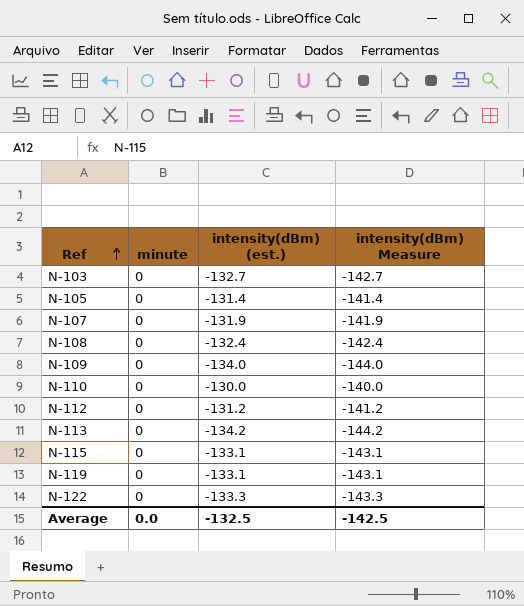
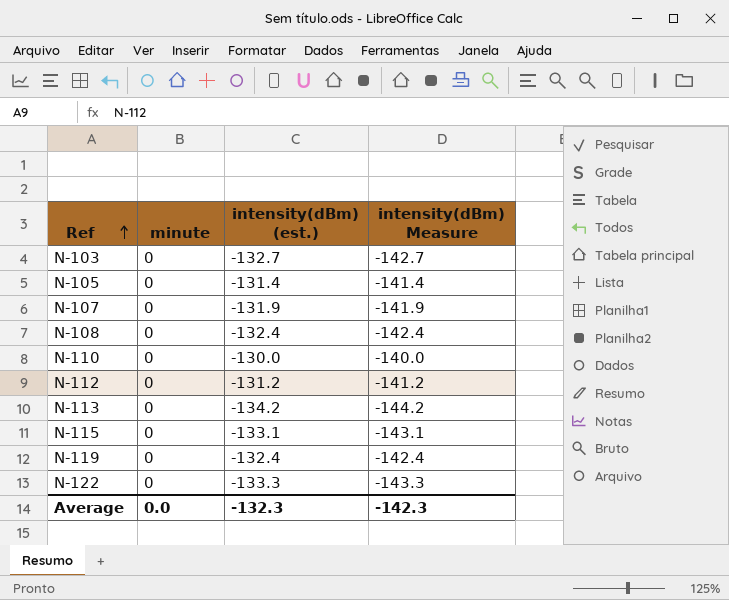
row N-109: 0 | -134.0 | -144.0 -> none
N-119 | intensity(dBm) (est.): -133.1 -> -132.4
N-119 | intensity(dBm) Measure: -143.1 -> -142.4
Average | intensity(dBm) (est.): -132.5 -> -132.3
Average | intensity(dBm) Measure: -142.5 -> -142.3

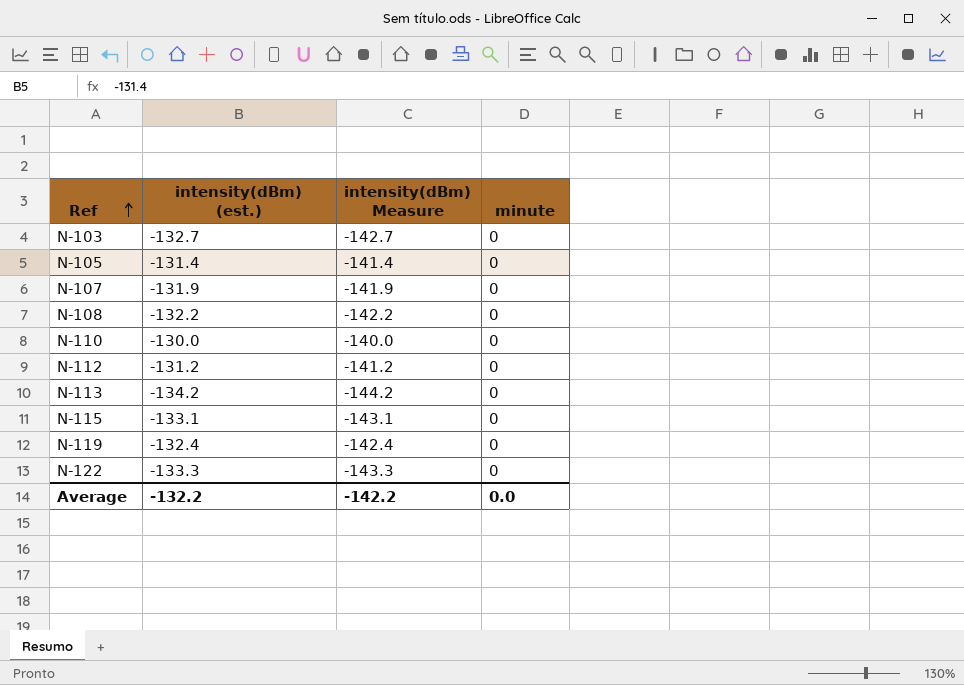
column minute | position: 2 -> 4
N-108 | intensity(dBm) (est.): -132.4 -> -132.2
N-108 | intensity(dBm) Measure: -142.4 -> -142.2
Average | intensity(dBm) (est.): -132.3 -> -132.2
Average | intensity(dBm) Measure: -142.3 -> -142.2

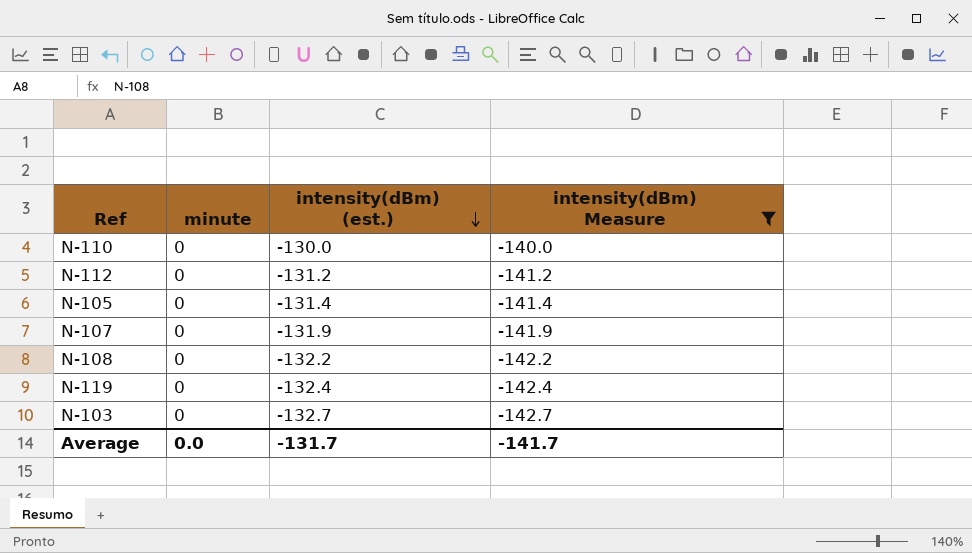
filter: none -> intensity(dBm) Measure >= -142.7
row order: Ref ascending -> intensity(dBm) (est.) descending
column minute | position: 4 -> 2
Average | intensity(dBm) (est.): -132.2 -> -131.7
Average | intensity(dBm) Measure: -142.2 -> -141.7

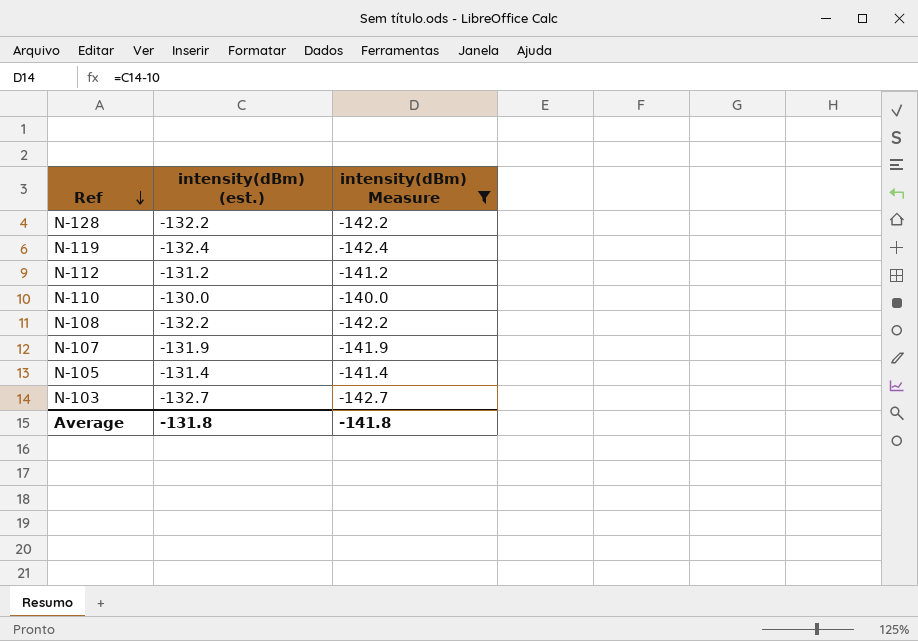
row order: intensity(dBm) (est.) descending -> Ref descending
column minute | position: 2 -> none
row N-128: none -> -132.2 | -142.2
Average | intensity(dBm) (est.): -131.7 -> -131.8
Average | intensity(dBm) Measure: -141.7 -> -141.8

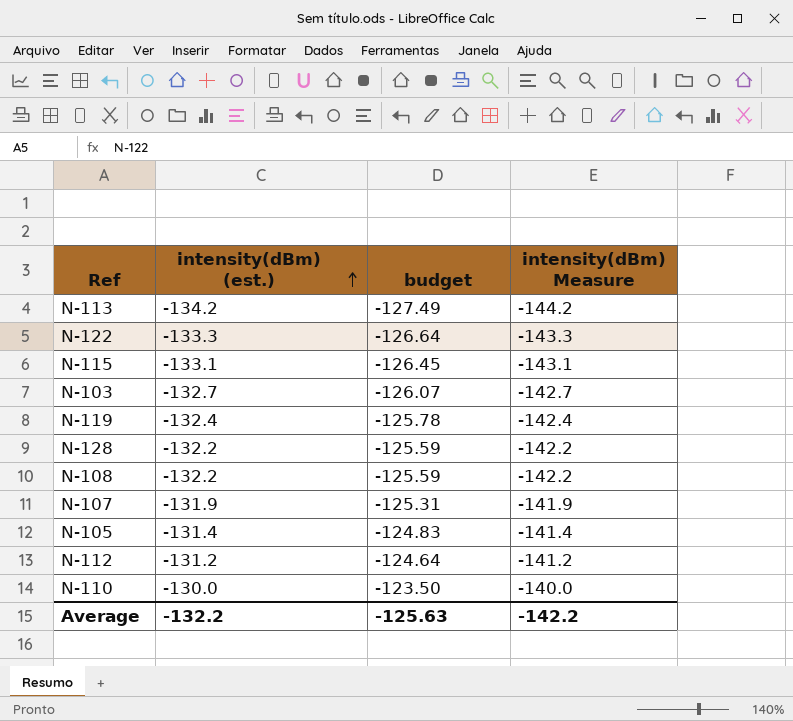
filter: intensity(dBm) Measure >= -142.7 -> none
row order: Ref descending -> intensity(dBm) (est.) ascending
column budget | formula: none -> [intensity(dBm) (est.)] * 0.95
Average | intensity(dBm) (est.): -131.8 -> -132.2
Average | intensity(dBm) Measure: -141.8 -> -142.2

